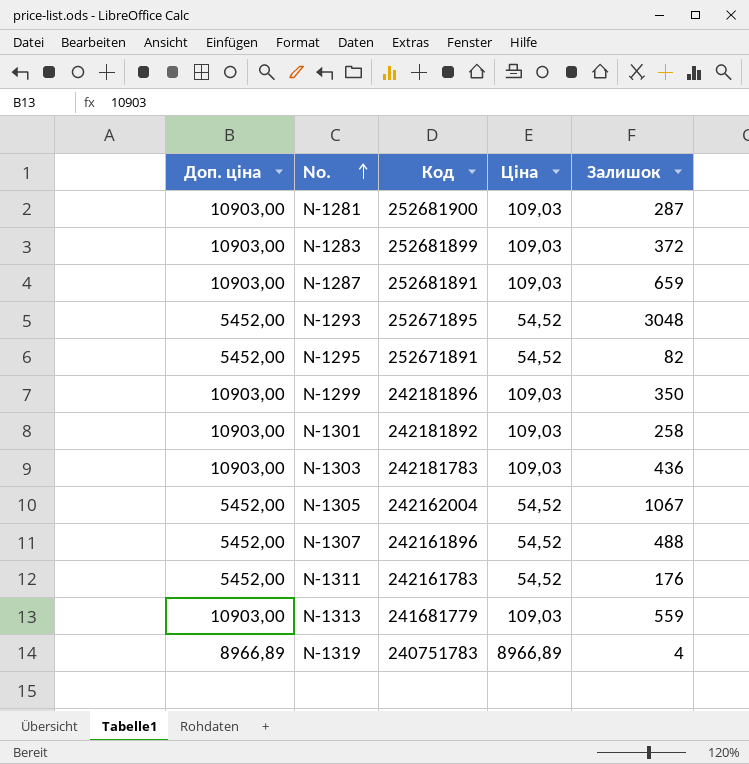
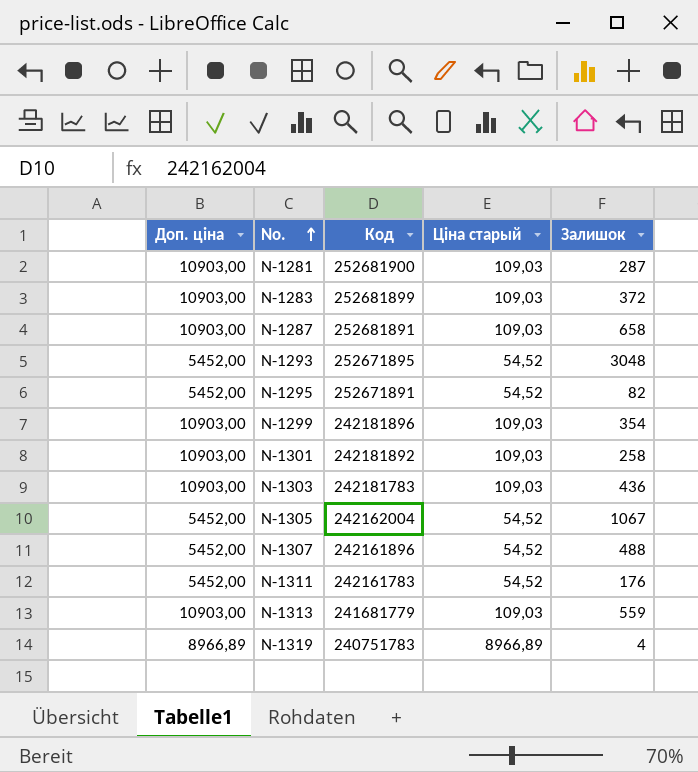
column name: Ціна -> Ціна старый
N-1287 | Залишок: 659 -> 658
N-1299 | Залишок: 350 -> 354

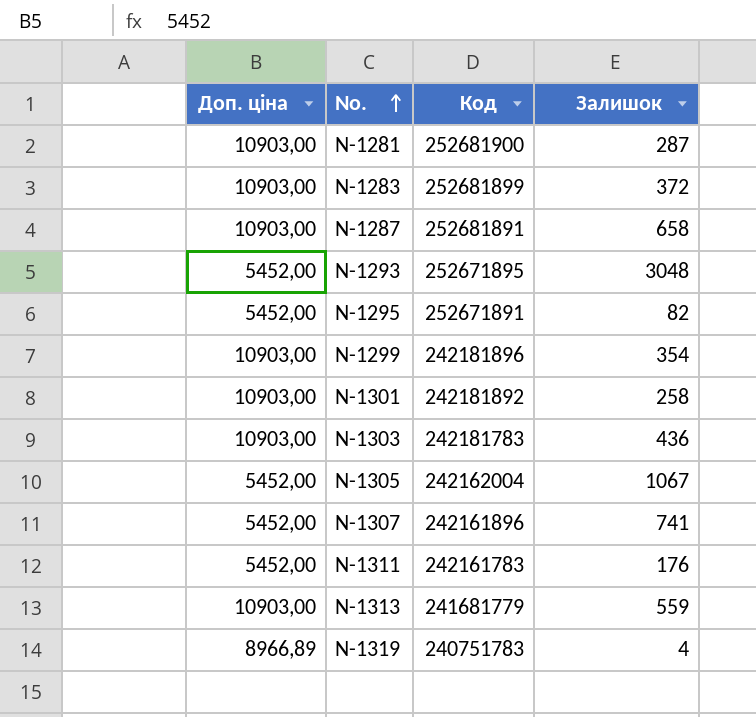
column Ціна старый | position: 4 -> none
N-1307 | Залишок: 488 -> 741

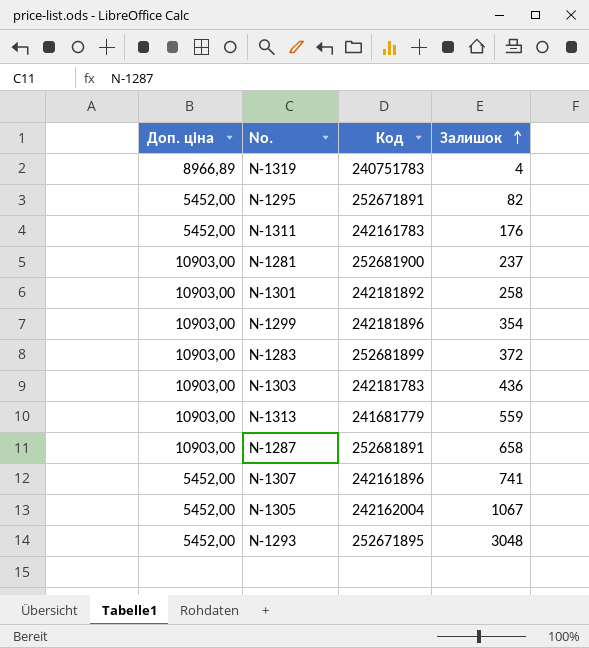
row order: No. ascending -> Залишок ascending
N-1281 | Залишок: 287 -> 237

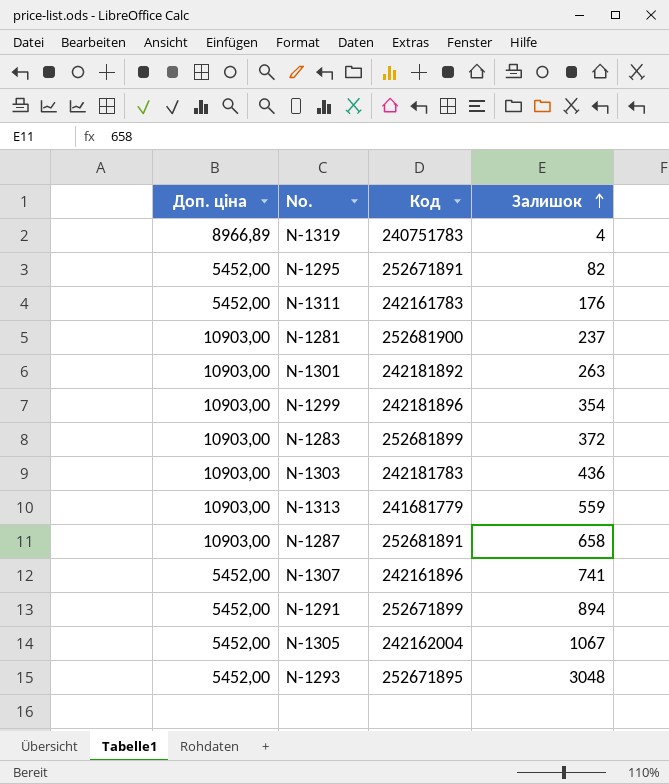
N-1301 | Залишок: 258 -> 263
row N-1291: none -> 5452,00 | 252671899 | 894

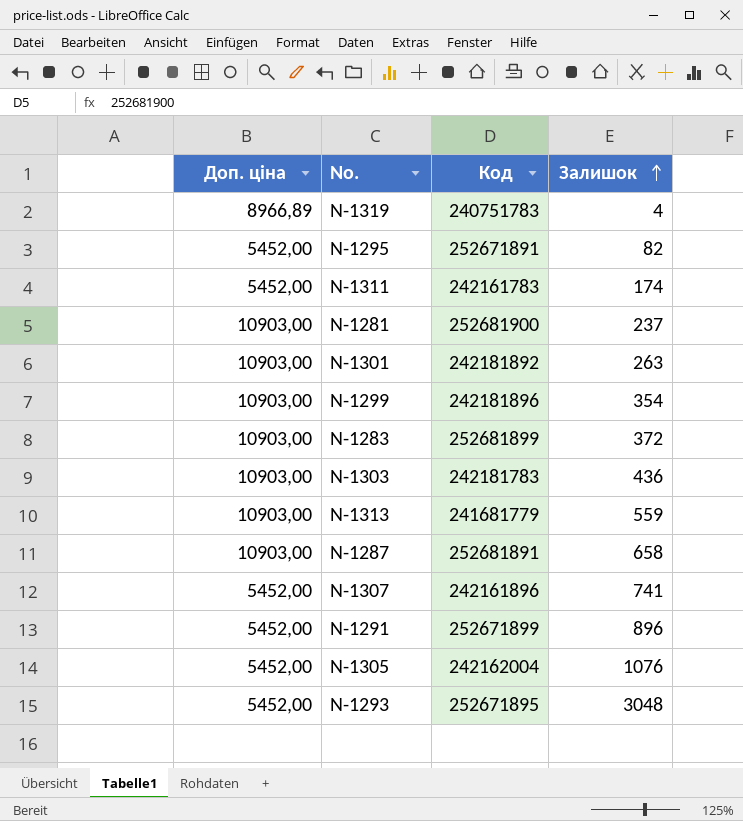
N-1311 | Залишок: 176 -> 174
N-1291 | Залишок: 894 -> 896
N-1305 | Залишок: 1067 -> 1076

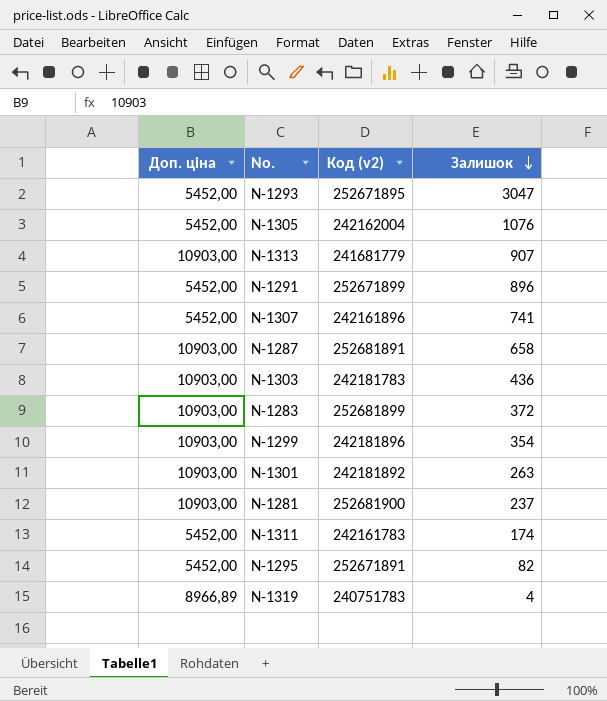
row order: Залишок ascending -> Залишок descending
column name: Код -> Код (v2)
N-1293 | Залишок: 3048 -> 3047
N-1313 | Залишок: 559 -> 907

